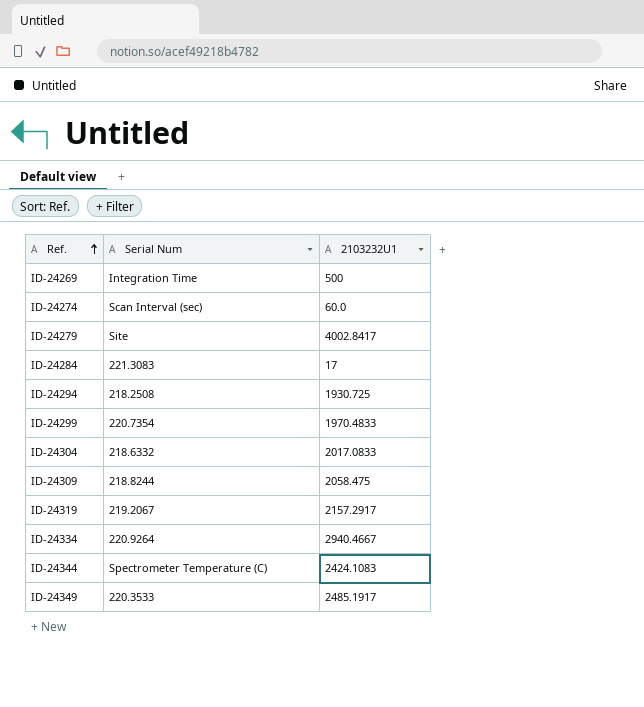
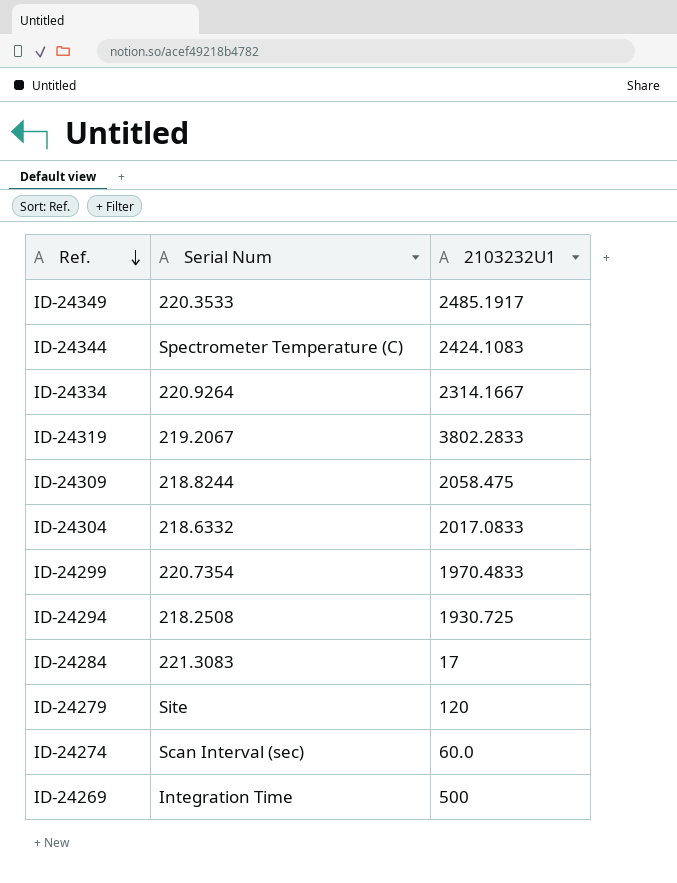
row order: Ref. ascending -> Ref. descending
ID-24334 | 2103232U1: 2940.4667 -> 2314.1667
ID-24319 | 2103232U1: 2157.2917 -> 3802.2833
ID-24279 | 2103232U1: 4002.8417 -> 120

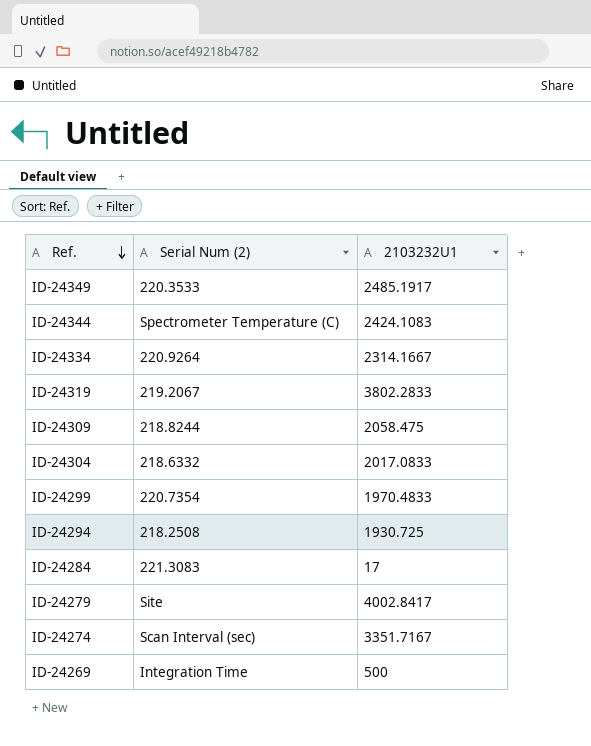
column name: Serial Num -> Serial Num (2)
ID-24279 | 2103232U1: 120 -> 4002.8417
ID-24274 | 2103232U1: 60.0 -> 3351.7167

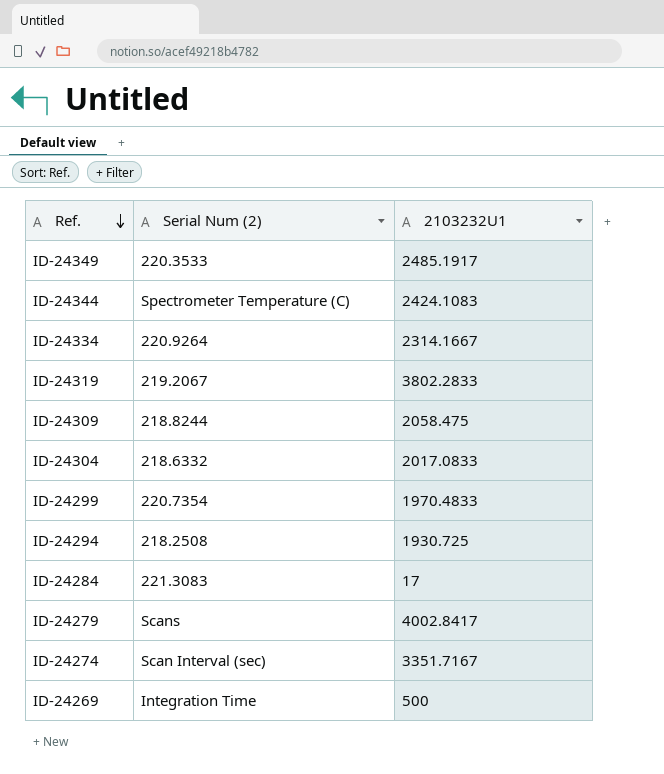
ID-24279 | Serial Num (2): Site -> Scans

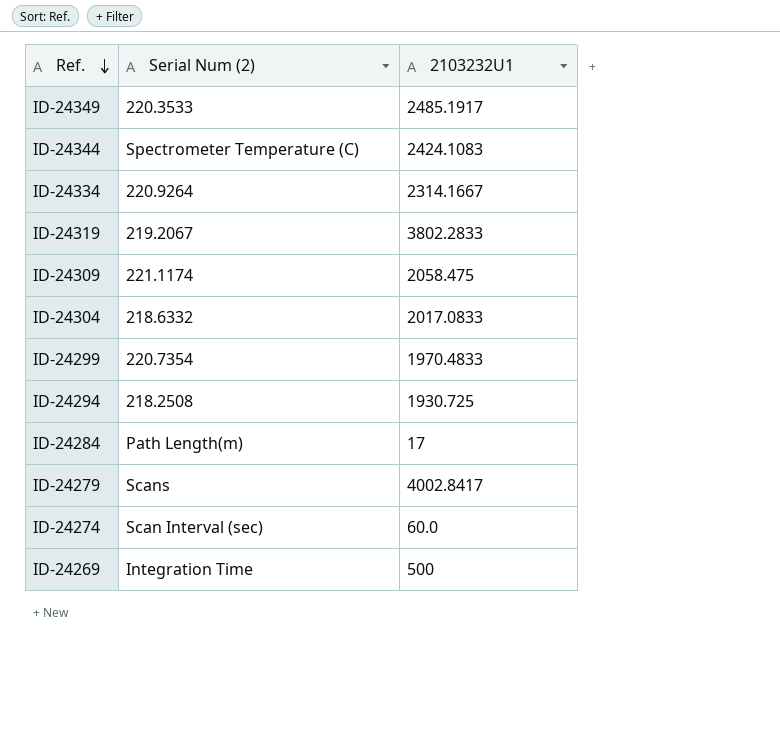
ID-24309 | Serial Num (2): 218.8244 -> 221.1174
ID-24284 | Serial Num (2): 221.3083 -> Path Length(m)
ID-24274 | 2103232U1: 3351.7167 -> 60.0

